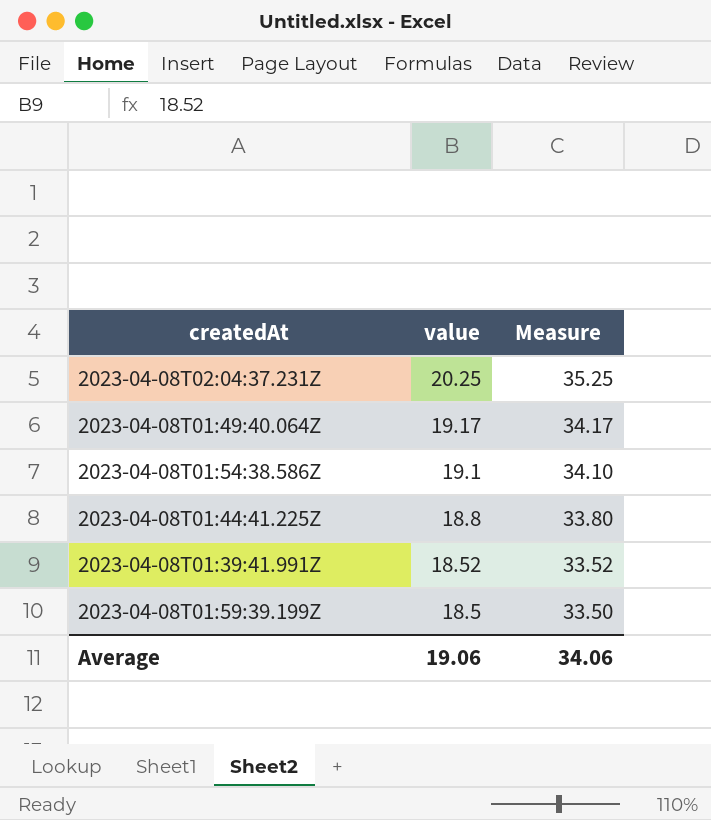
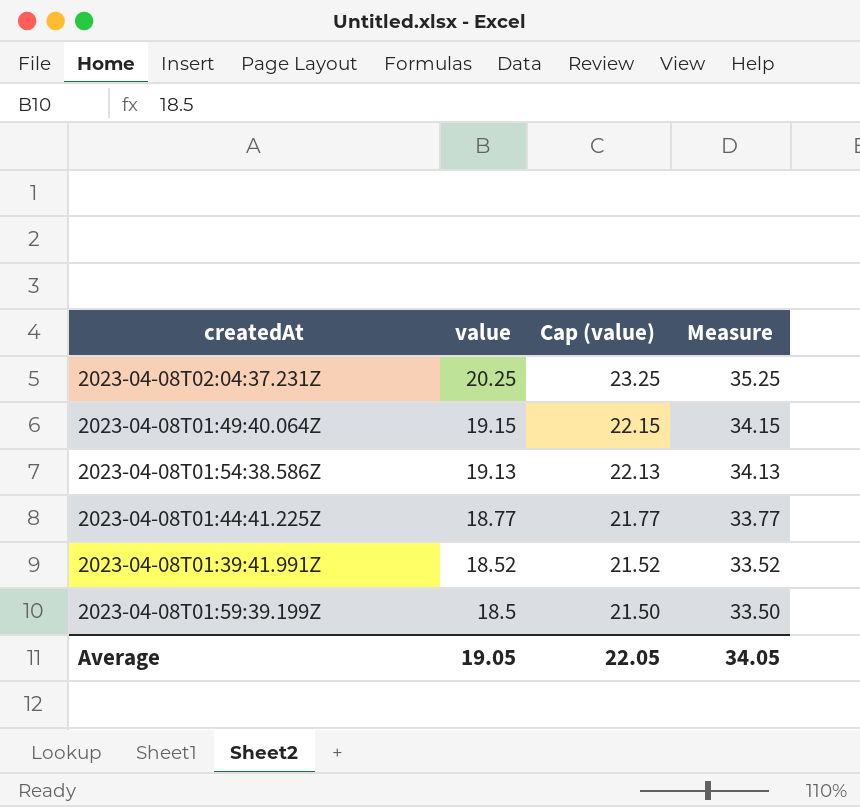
column Cap (value) | formula: none -> [value] + 3
2023-04-08T01:49:40.064Z | value: 19.17 -> 19.15
2023-04-08T01:49:40.064Z | Measure: 34.17 -> 34.15
2023-04-08T01:54:38.586Z | value: 19.1 -> 19.13
2023-04-08T01:54:38.586Z | Measure: 34.10 -> 34.13
2023-04-08T01:44:41.225Z | value: 18.8 -> 18.77
2023-04-08T01:44:41.225Z | Measure: 33.80 -> 33.77
Average | value: 19.06 -> 19.05
Average | Measure: 34.06 -> 34.05

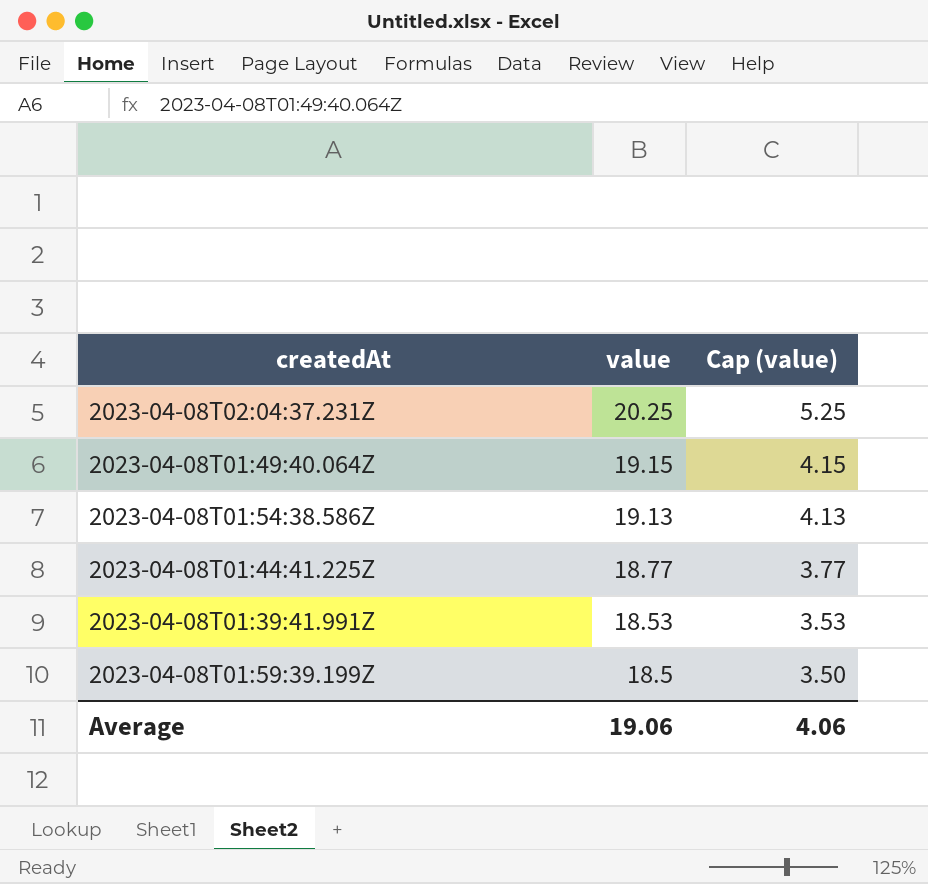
column Measure | formula: [value] + 15 -> none
column Cap (value) | formula: [value] + 3 -> [value] - 15
2023-04-08T01:39:41.991Z | value: 18.52 -> 18.53
Average | value: 19.05 -> 19.06
Average | Cap (value): 22.05 -> 4.06

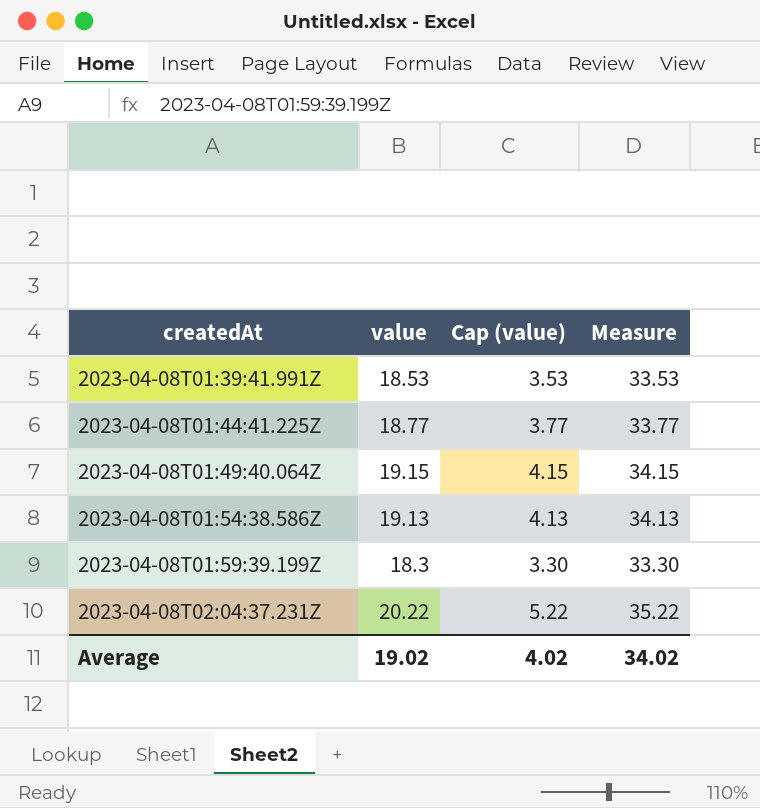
row order: value descending -> createdAt ascending
column Measure | formula: none -> [value] + 15
2023-04-08T01:59:39.199Z | value: 18.5 -> 18.3
2023-04-08T01:59:39.199Z | Cap (value): 3.50 -> 3.30
2023-04-08T02:04:37.231Z | value: 20.25 -> 20.22
2023-04-08T02:04:37.231Z | Cap (value): 5.25 -> 5.22
Average | value: 19.06 -> 19.02
Average | Cap (value): 4.06 -> 4.02

